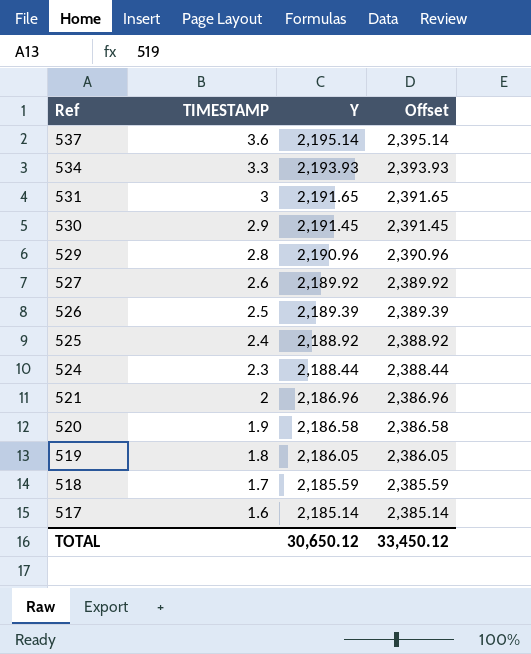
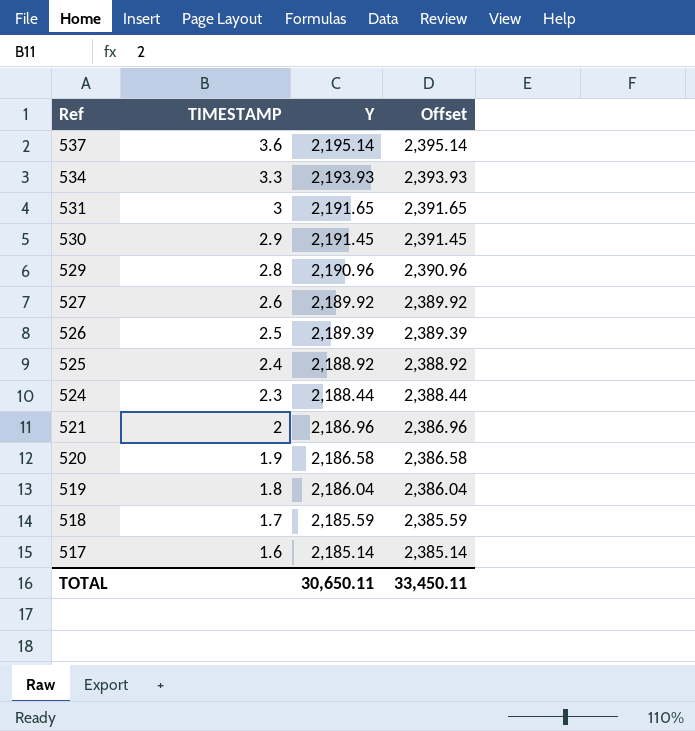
519 | Y: 2,186.05 -> 2,186.04
519 | Offset: 2,386.05 -> 2,386.04
TOTAL | Y: 30,650.12 -> 30,650.11
TOTAL | Offset: 33,450.12 -> 33,450.11

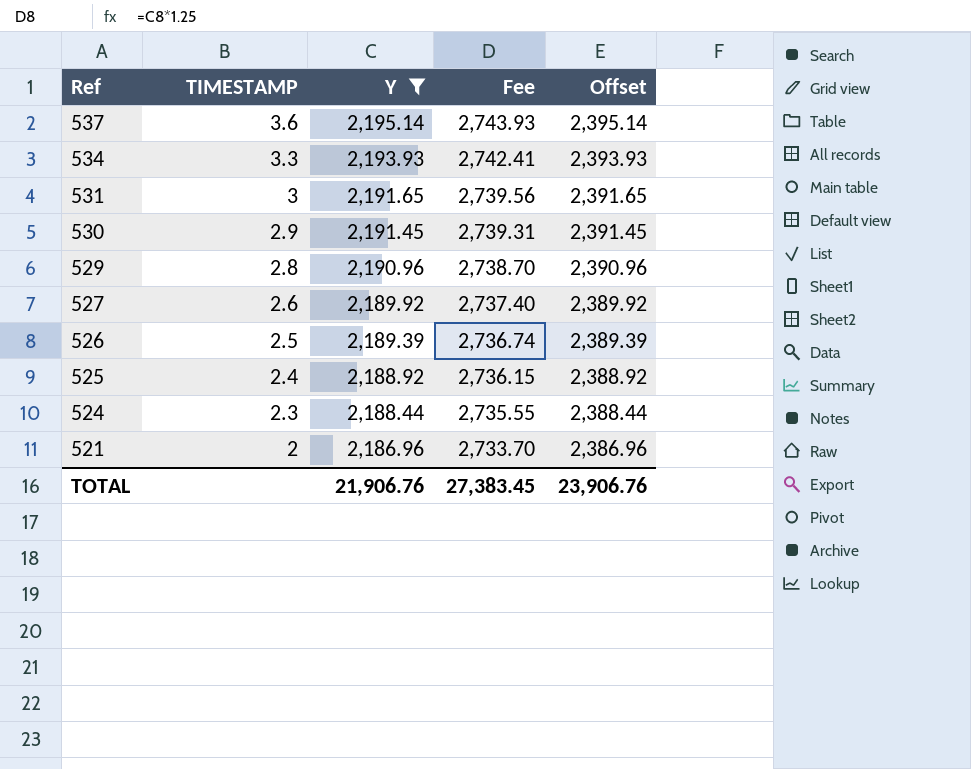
filter: none -> Y >= 2,186.96
column Fee | formula: none -> [Y] * 1.25
TOTAL | Y: 30,650.11 -> 21,906.76
TOTAL | Offset: 33,450.11 -> 23,906.76

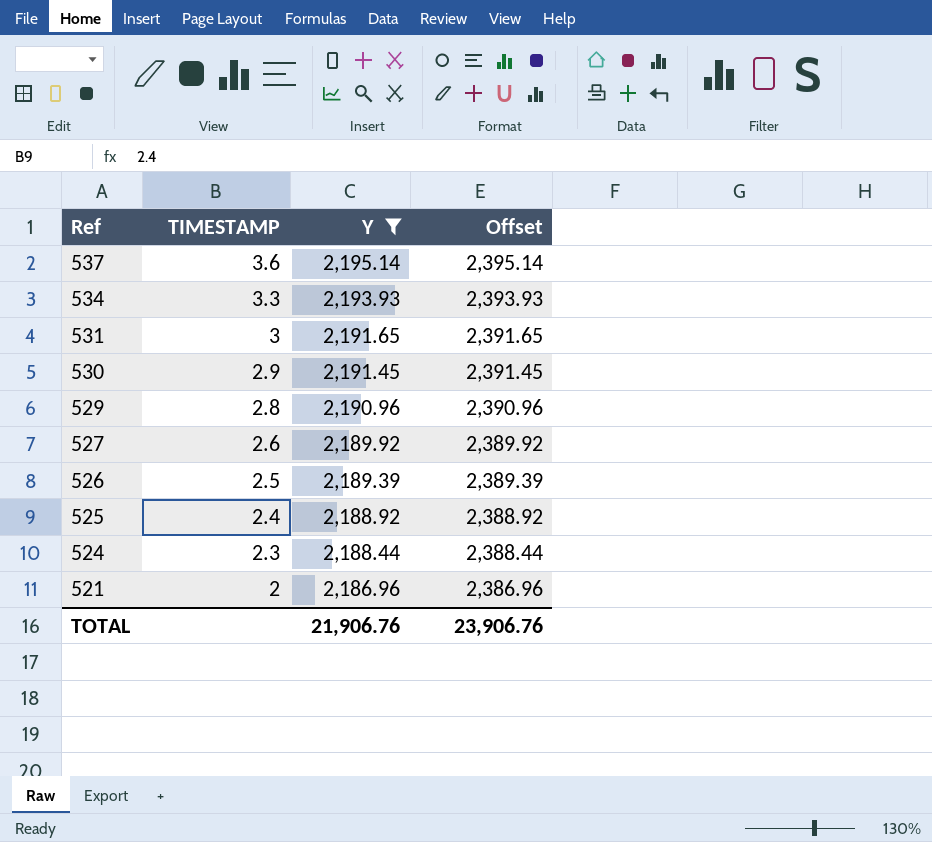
column Fee | formula: [Y] * 1.25 -> none

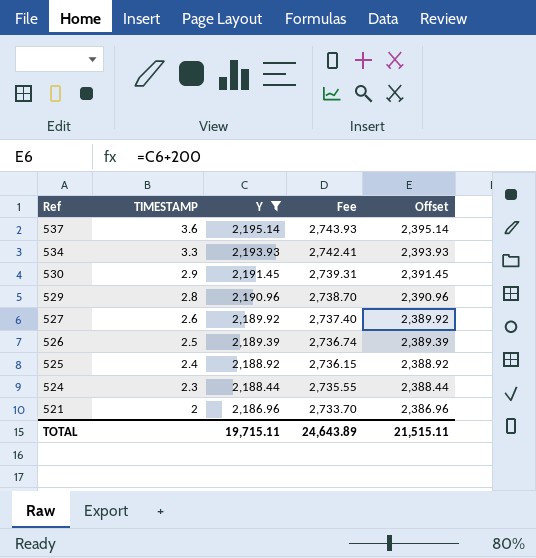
column Fee | formula: none -> [Y] * 1.25
row 531: 3 | 2,191.65 | 2,391.65 -> none
TOTAL | Y: 21,906.76 -> 19,715.11
TOTAL | Offset: 23,906.76 -> 21,515.11

